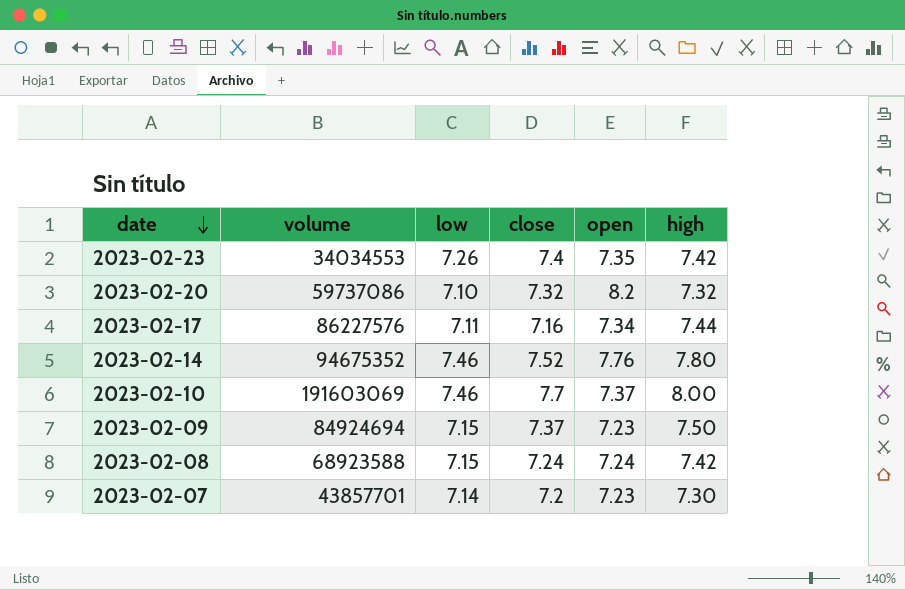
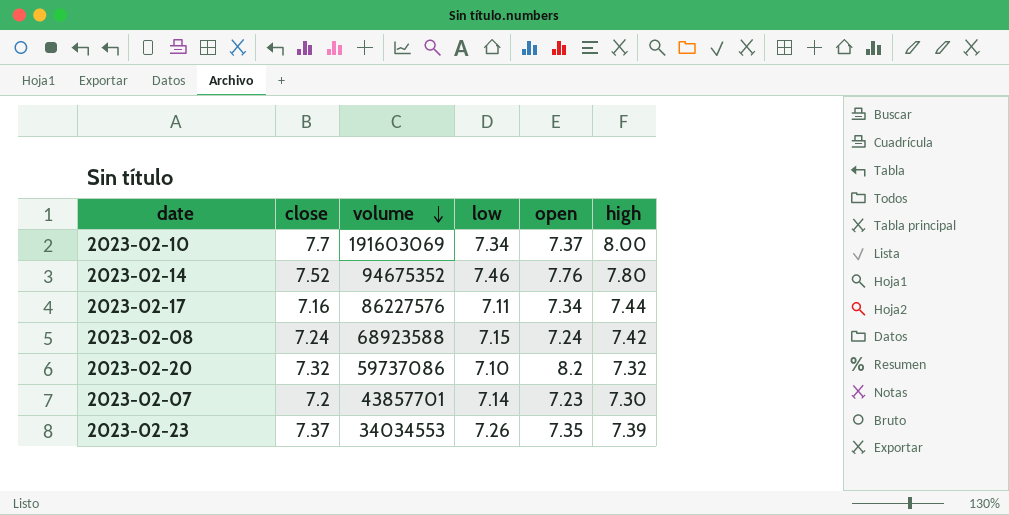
row order: date descending -> volume descending
column close | position: 4 -> 2
row 2023-02-09: 84924694 | 7.15 | 7.37 | 7.23 | 7.50 -> none
2023-02-10 | low: 7.46 -> 7.34
2023-02-23 | close: 7.4 -> 7.37
2023-02-23 | high: 7.42 -> 7.39

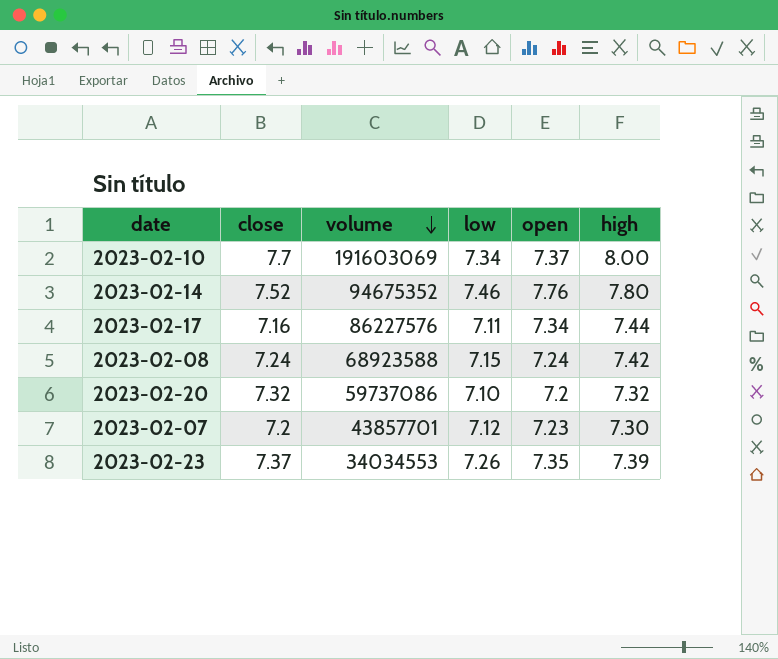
2023-02-20 | open: 8.2 -> 7.2
2023-02-07 | low: 7.14 -> 7.12

